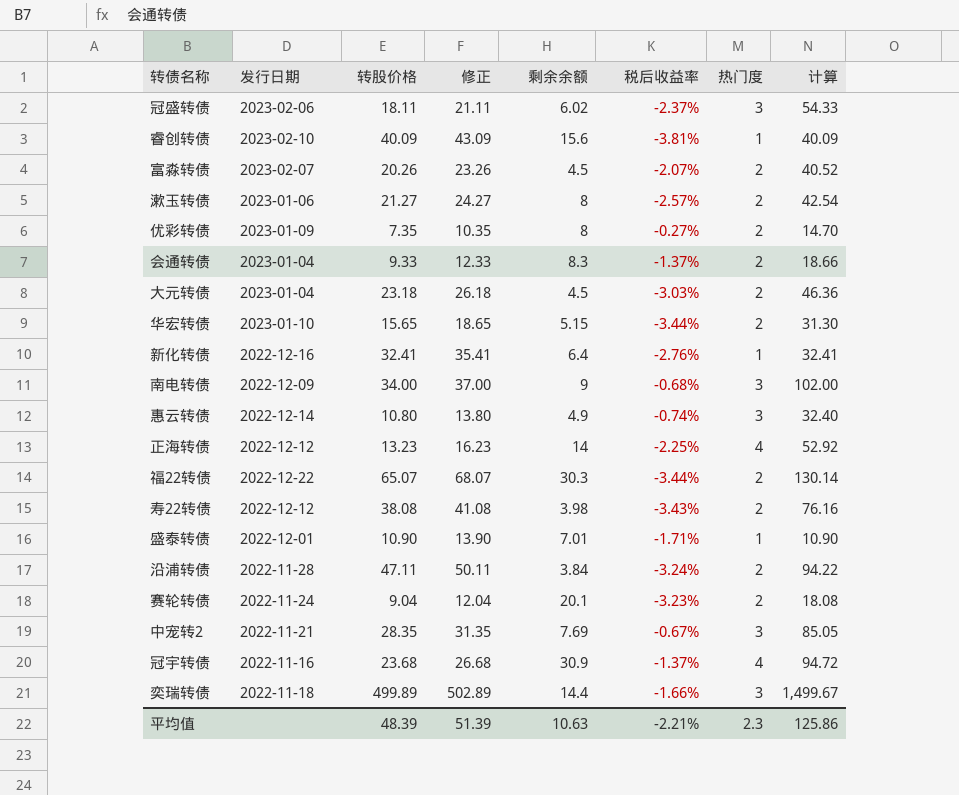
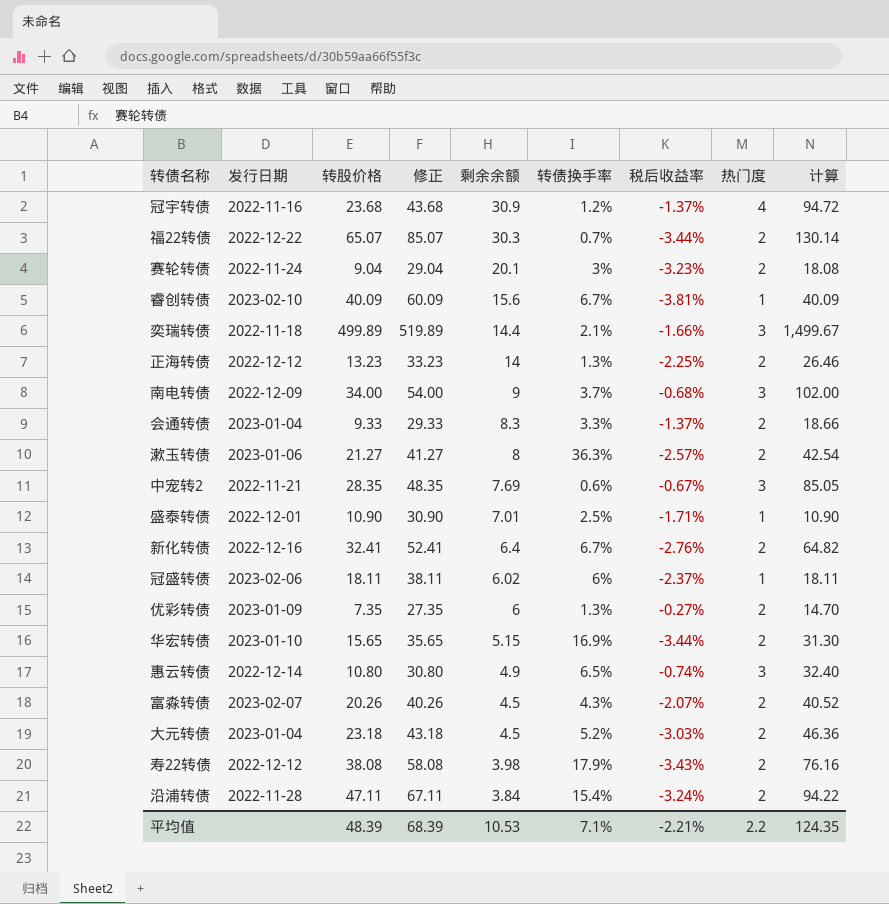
row order: none -> 剩余余额 descending
column 修正 | formula: [转股价格] + 3 -> [转股价格] + 20
column 转债换手率 | position: none -> 6
正海转债 | 热门度: 4 -> 2
正海转债 | 计算: 52.92 -> 26.46
新化转债 | 热门度: 1 -> 2
新化转债 | 计算: 32.41 -> 64.82
冠盛转债 | 热门度: 3 -> 1
冠盛转债 | 计算: 54.33 -> 18.11
优彩转债 | 剩余余额: 8 -> 6
平均值 | 修正: 51.39 -> 68.39
平均值 | 剩余余额: 10.63 -> 10.53
平均值 | 热门度: 2.3 -> 2.2
平均值 | 计算: 125.86 -> 124.35

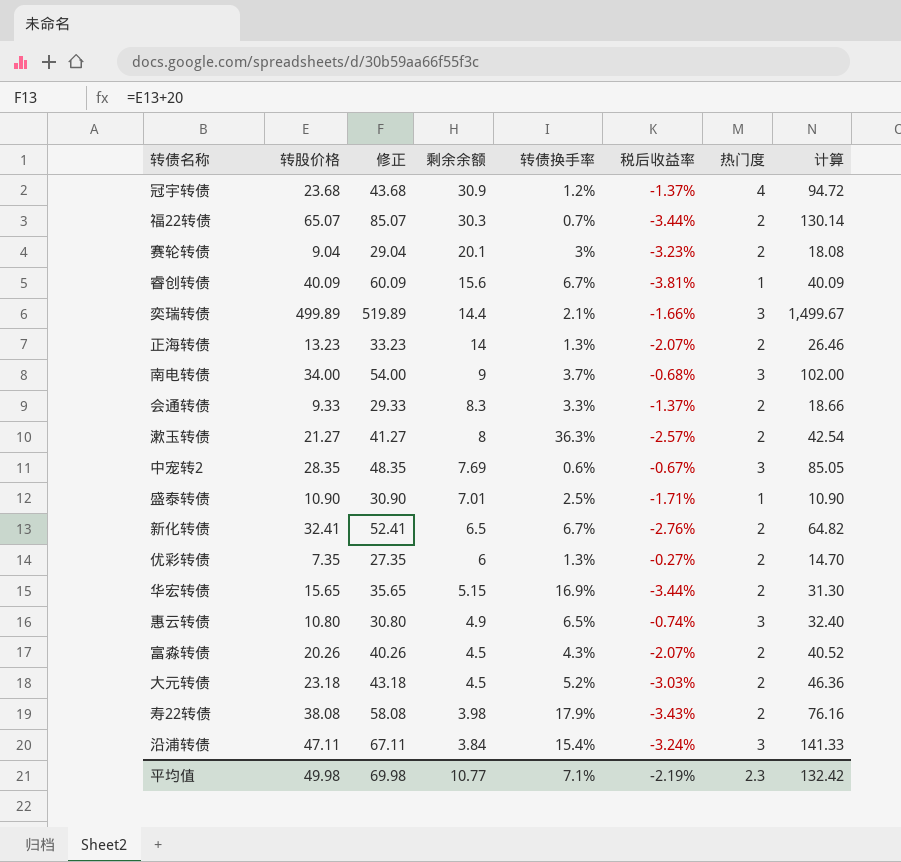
column 发行日期 | position: 2 -> none
row 冠盛转债: 2023-02-06 | 18.11 | 38.11 | 6.02 | 6% | -2.37% | 1 | 18.11 -> none
正海转债 | 税后收益率: -2.25% -> -2.07%
新化转债 | 剩余余额: 6.4 -> 6.5
沿浦转债 | 热门度: 2 -> 3
沿浦转债 | 计算: 94.22 -> 141.33
平均值 | 转股价格: 48.39 -> 49.98
平均值 | 修正: 68.39 -> 69.98
平均值 | 剩余余额: 10.53 -> 10.77
平均值 | 税后收益率: -2.21% -> -2.19%
平均值 | 热门度: 2.2 -> 2.3
平均值 | 计算: 124.35 -> 132.42

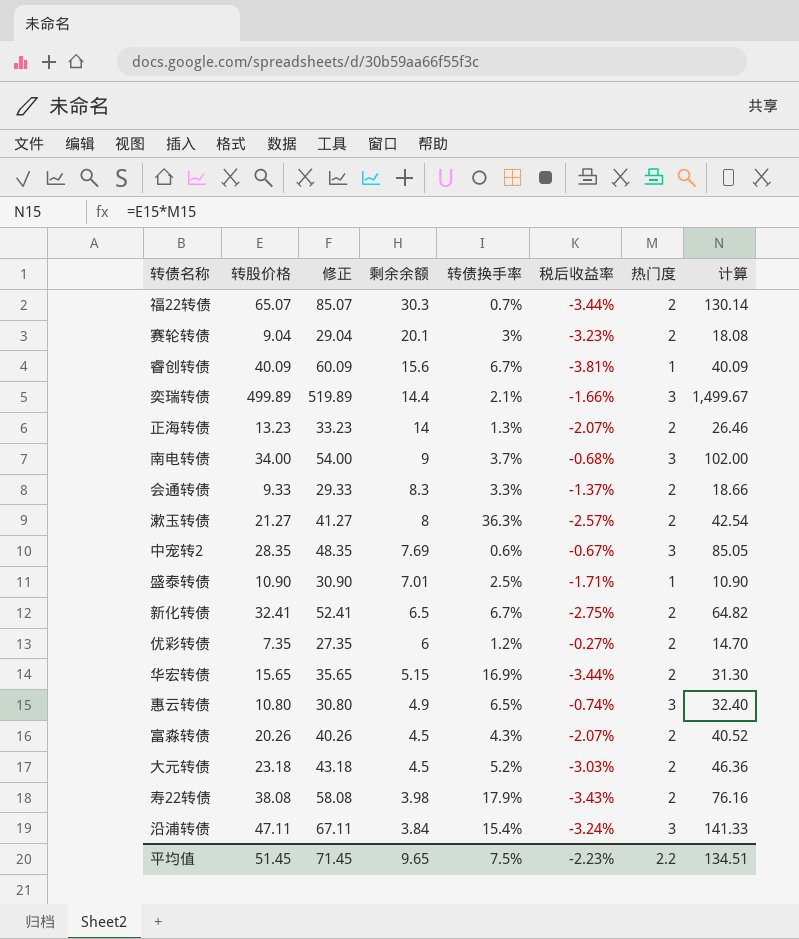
row 冠宇转债: 23.68 | 43.68 | 30.9 | 1.2% | -1.37% | 4 | 94.72 -> none
新化转债 | 税后收益率: -2.76% -> -2.75%
优彩转债 | 转债换手率: 1.3% -> 1.2%
平均值 | 转股价格: 49.98 -> 51.45
平均值 | 修正: 69.98 -> 71.45
平均值 | 剩余余额: 10.77 -> 9.65
平均值 | 转债换手率: 7.1% -> 7.5%
平均值 | 税后收益率: -2.19% -> -2.23%
平均值 | 热门度: 2.3 -> 2.2
平均值 | 计算: 132.42 -> 134.51

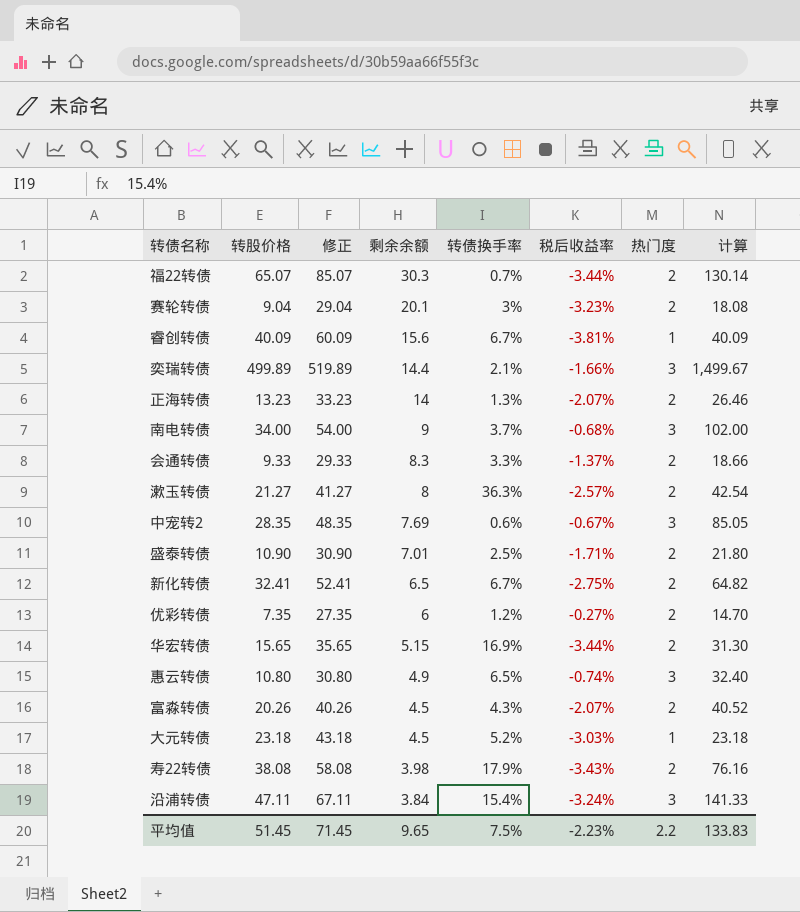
盛泰转债 | 热门度: 1 -> 2
盛泰转债 | 计算: 10.90 -> 21.80
大元转债 | 热门度: 2 -> 1
大元转债 | 计算: 46.36 -> 23.18
平均值 | 计算: 134.51 -> 133.83

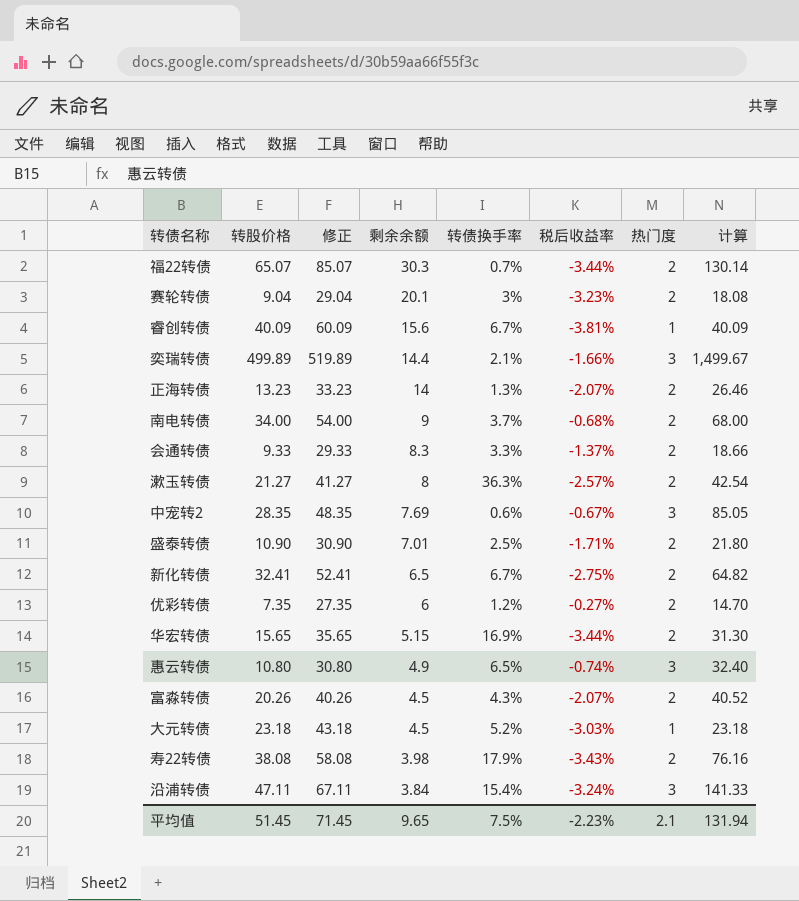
南电转债 | 热门度: 3 -> 2
南电转债 | 计算: 102.00 -> 68.00
平均值 | 热门度: 2.2 -> 2.1
平均值 | 计算: 133.83 -> 131.94

